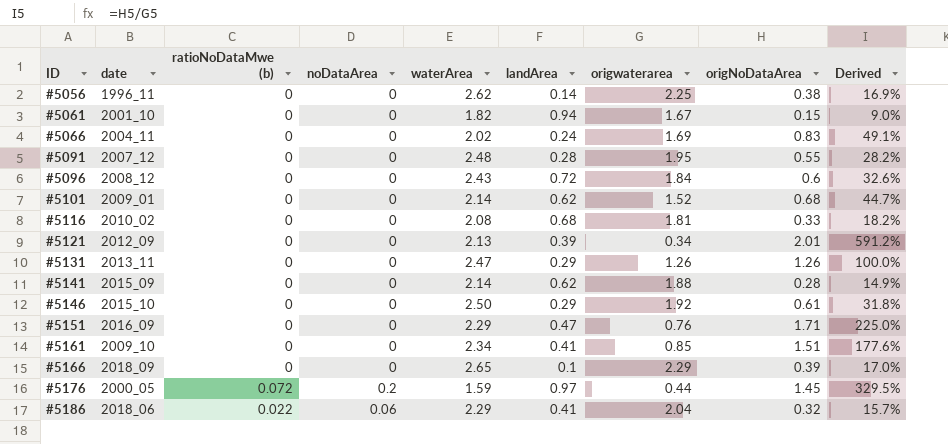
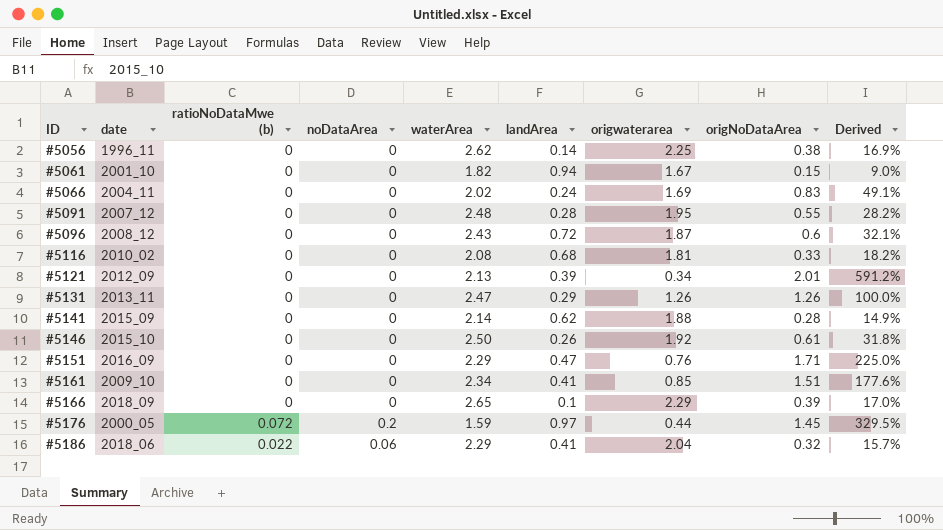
row #5101: 2009_01 | 0 | 0 | 2.14 | 0.62 | 1.52 | 0.68 | 44.7% -> none
#5096 | origwaterarea: 1.84 -> 1.87
#5096 | Derived: 32.6% -> 32.1%
#5146 | landArea: 0.29 -> 0.26

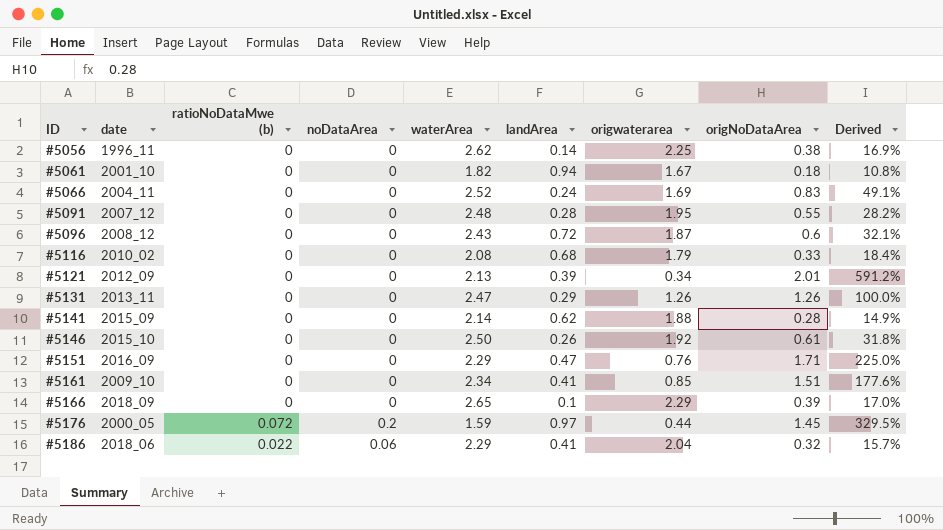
#5061 | origNoDataArea: 0.15 -> 0.18
#5061 | Derived: 9.0% -> 10.8%
#5066 | waterArea: 2.02 -> 2.52
#5116 | origwaterarea: 1.81 -> 1.79
#5116 | Derived: 18.2% -> 18.4%

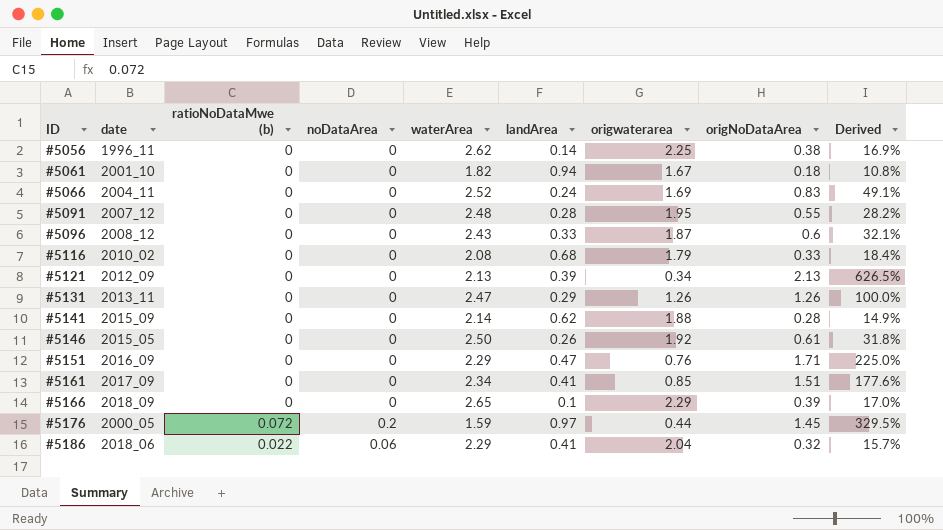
#5096 | landArea: 0.72 -> 0.33
#5121 | origNoDataArea: 2.01 -> 2.13
#5121 | Derived: 591.2% -> 626.5%
#5146 | date: 2015_10 -> 2015_05
#5161 | date: 2009_10 -> 2017_09

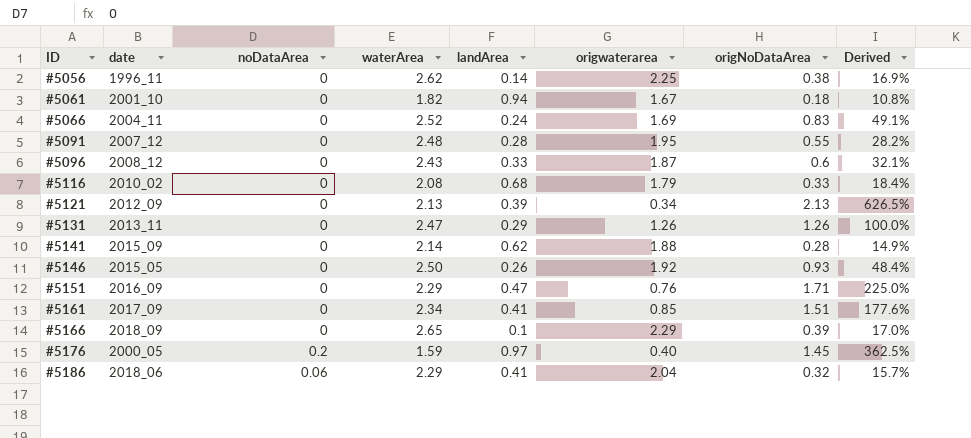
column ratioNoDataMwe (b) | position: 3 -> none
#5146 | origNoDataArea: 0.61 -> 0.93
#5146 | Derived: 31.8% -> 48.4%
#5176 | origwaterarea: 0.44 -> 0.40
#5176 | Derived: 329.5% -> 362.5%

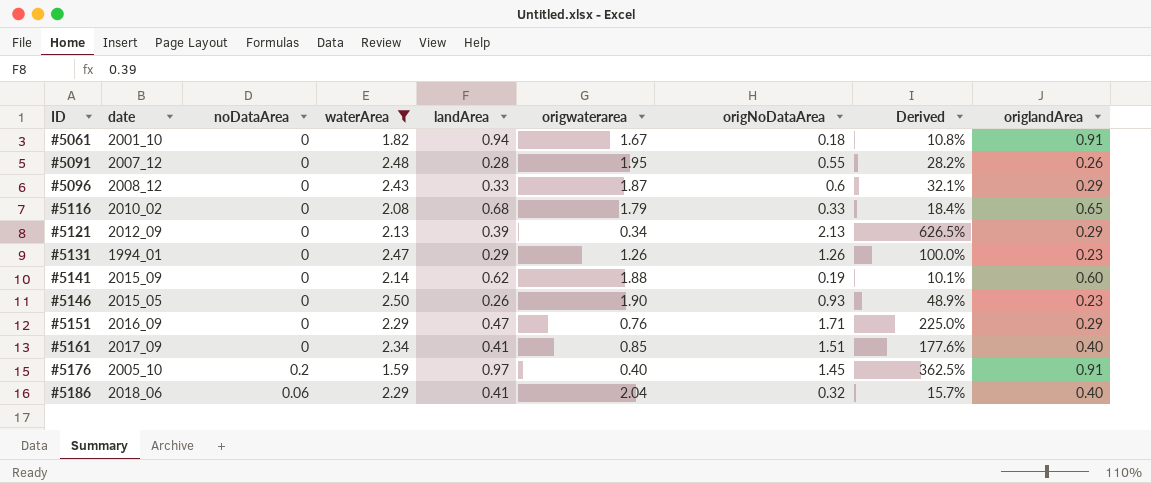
filter: none -> waterArea <= 2.50
column origlandArea | position: none -> 9
#5131 | date: 2013_11 -> 1994_01
#5141 | origNoDataArea: 0.28 -> 0.19
#5141 | Derived: 14.9% -> 10.1%
#5146 | origwaterarea: 1.92 -> 1.90
#5146 | Derived: 48.4% -> 48.9%
#5176 | date: 2000_05 -> 2005_10

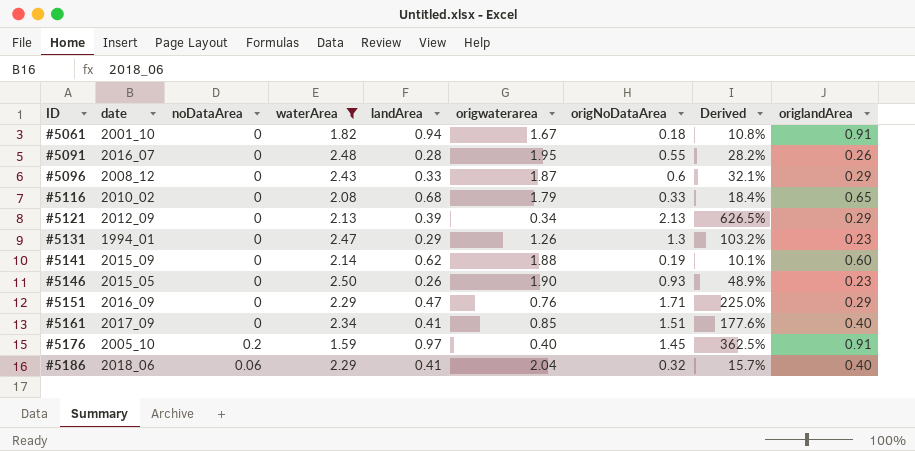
#5091 | date: 2007_12 -> 2016_07
#5131 | origNoDataArea: 1.26 -> 1.3
#5131 | Derived: 100.0% -> 103.2%

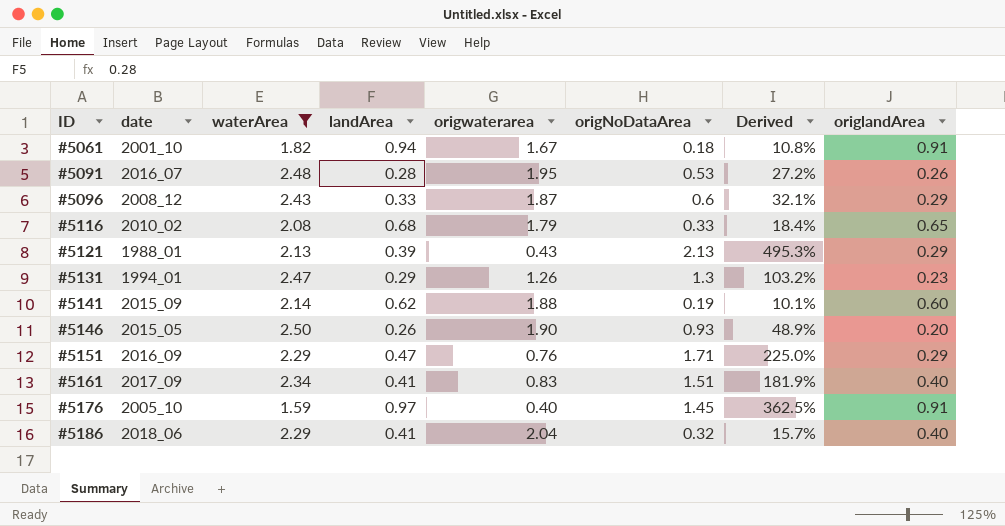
column noDataArea | position: 3 -> none
#5091 | origNoDataArea: 0.55 -> 0.53
#5091 | Derived: 28.2% -> 27.2%
#5121 | date: 2012_09 -> 1988_01
#5121 | origwaterarea: 0.34 -> 0.43
#5121 | Derived: 626.5% -> 495.3%
#5146 | origlandArea: 0.23 -> 0.20
#5161 | origwaterarea: 0.85 -> 0.83
#5161 | Derived: 177.6% -> 181.9%

